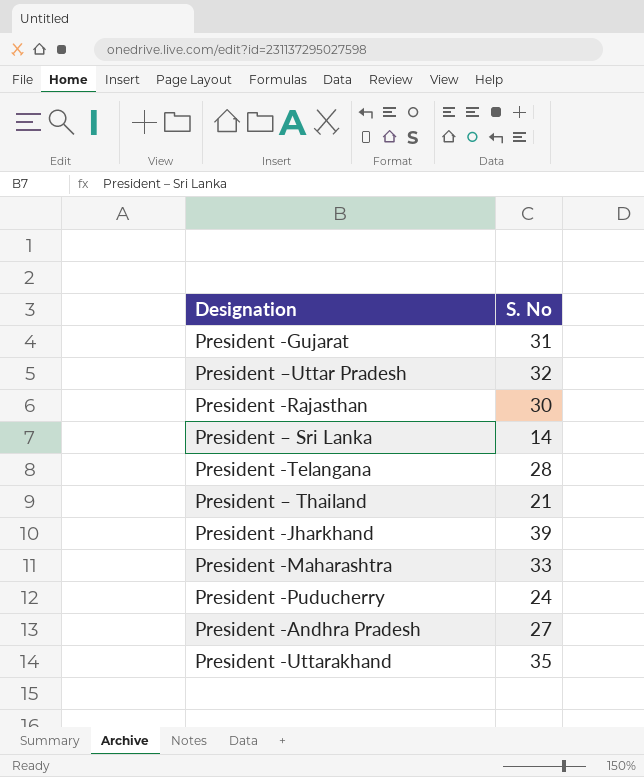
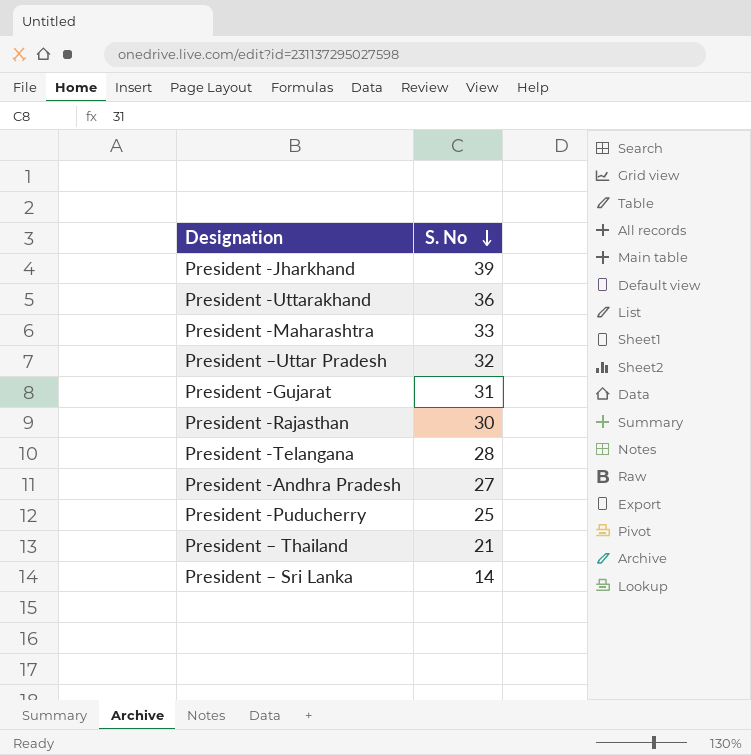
row order: none -> S. No descending
President -Uttarakhand | S. No: 35 -> 36
President -Puducherry | S. No: 24 -> 25

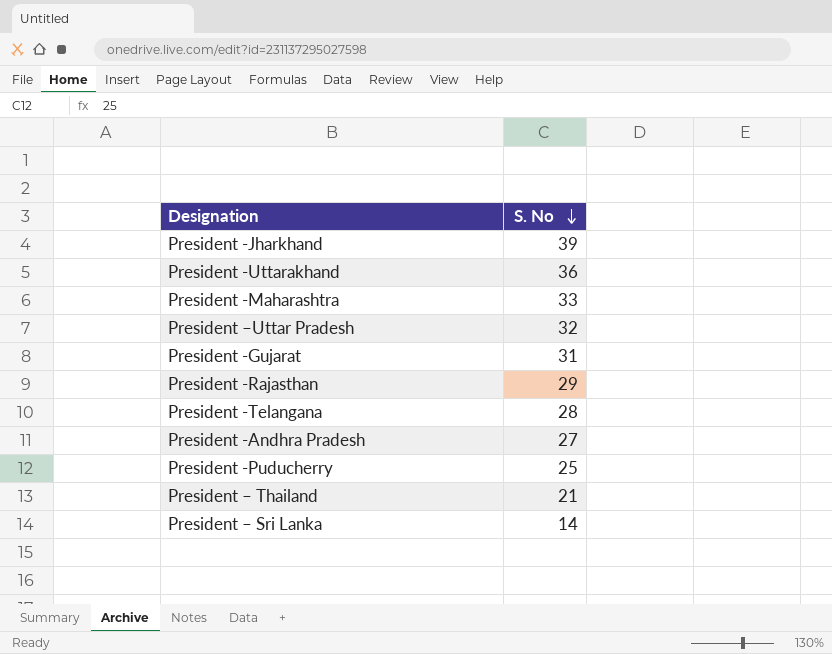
President -Rajasthan | S. No: 30 -> 29

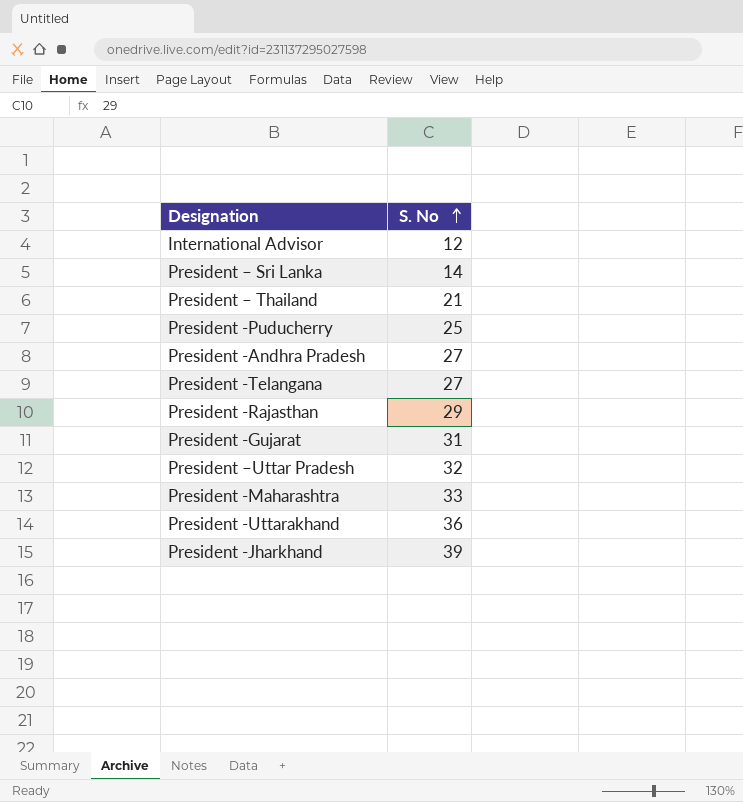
row order: S. No descending -> S. No ascending
row International Advisor: none -> 12
President -Telangana | S. No: 28 -> 27

